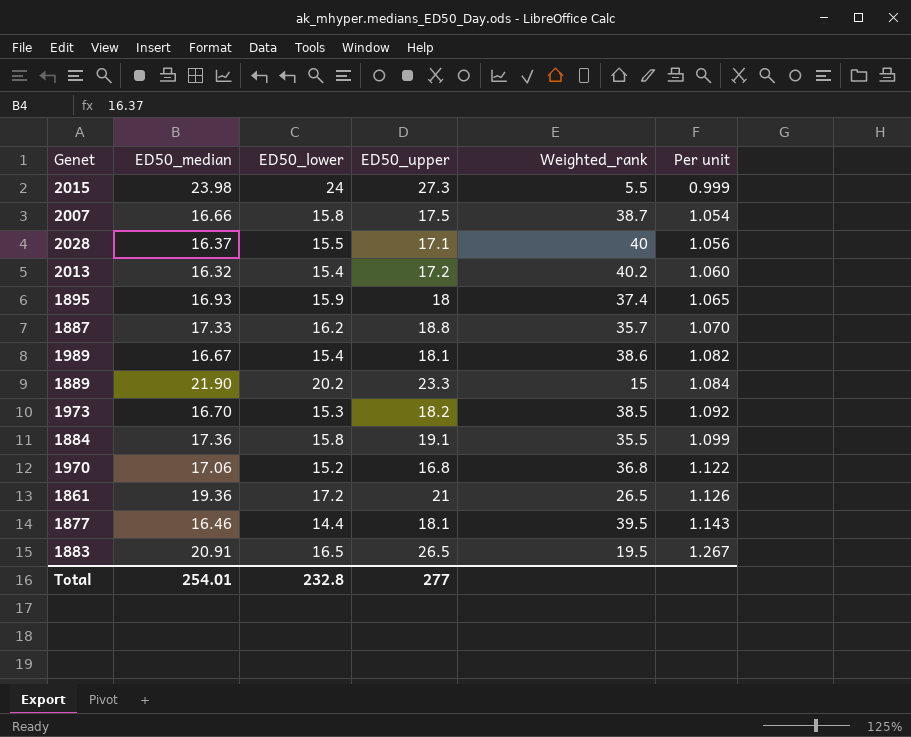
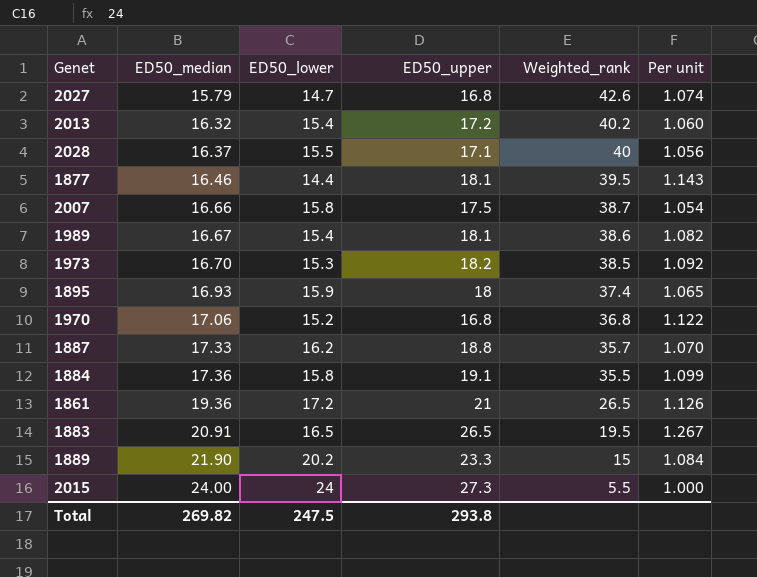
row order: Per unit ascending -> ED50_median ascending
row 2027: none -> 15.79 | 14.7 | 16.8 | 42.6 | 1.074
2015 | ED50_median: 23.98 -> 24.00
2015 | Per unit: 0.999 -> 1.000
Total | ED50_median: 254.01 -> 269.82
Total | ED50_lower: 232.8 -> 247.5
Total | ED50_upper: 277 -> 293.8

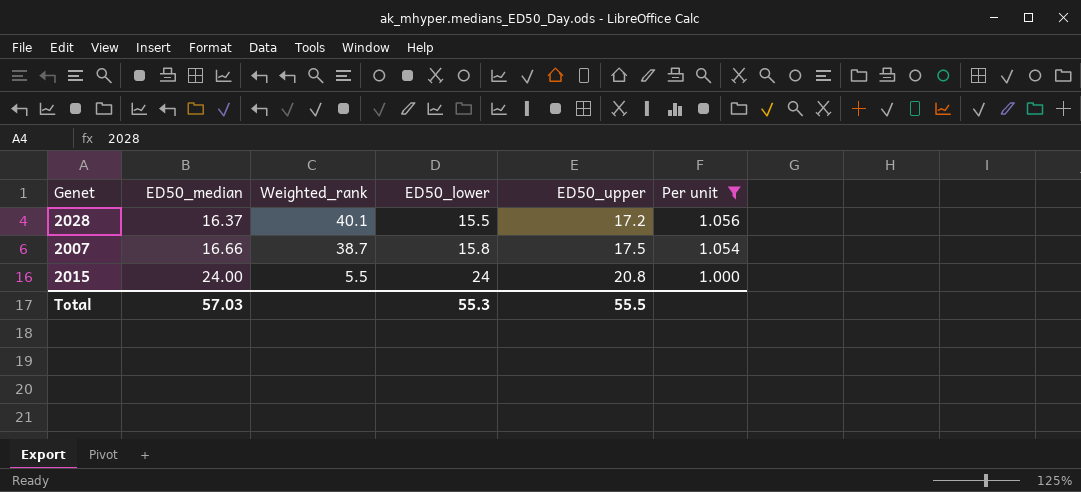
filter: none -> Per unit <= 1.056
column Weighted_rank | position: 5 -> 3
2028 | Weighted_rank: 40 -> 40.1
2028 | ED50_upper: 17.1 -> 17.2
2015 | ED50_upper: 27.3 -> 20.8
Total | ED50_median: 269.82 -> 57.03
Total | ED50_lower: 247.5 -> 55.3
Total | ED50_upper: 293.8 -> 55.5

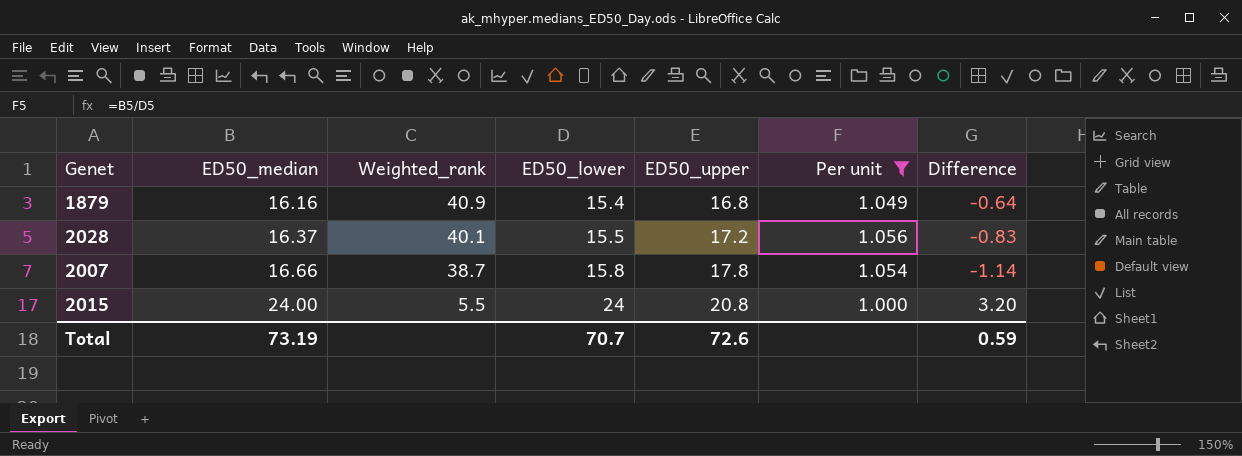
column Difference | formula: none -> [ED50_median] - [ED50_upper]
row 1879: none -> 16.16 | 40.9 | 15.4 | 16.8 | 1.049 | -0.64
2007 | ED50_upper: 17.5 -> 17.8
Total | ED50_median: 57.03 -> 73.19
Total | ED50_lower: 55.3 -> 70.7
Total | ED50_upper: 55.5 -> 72.6

